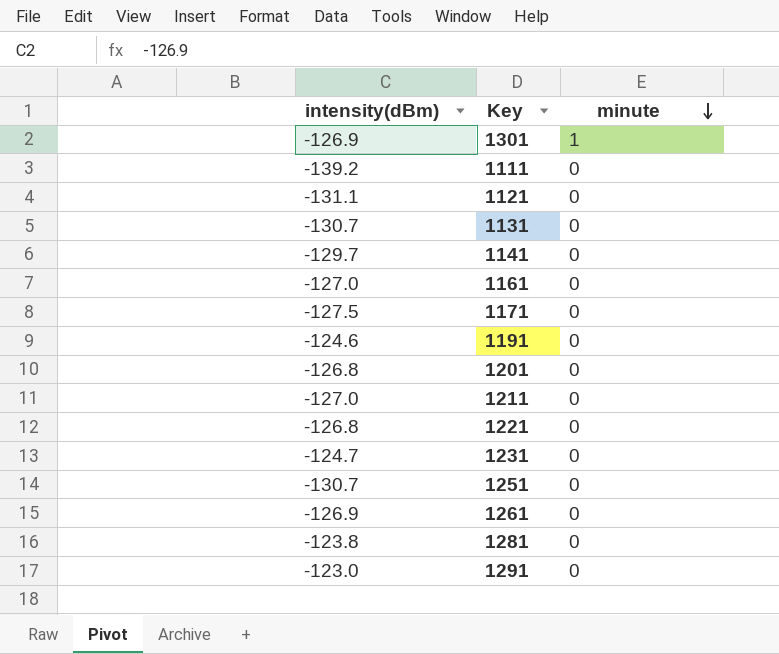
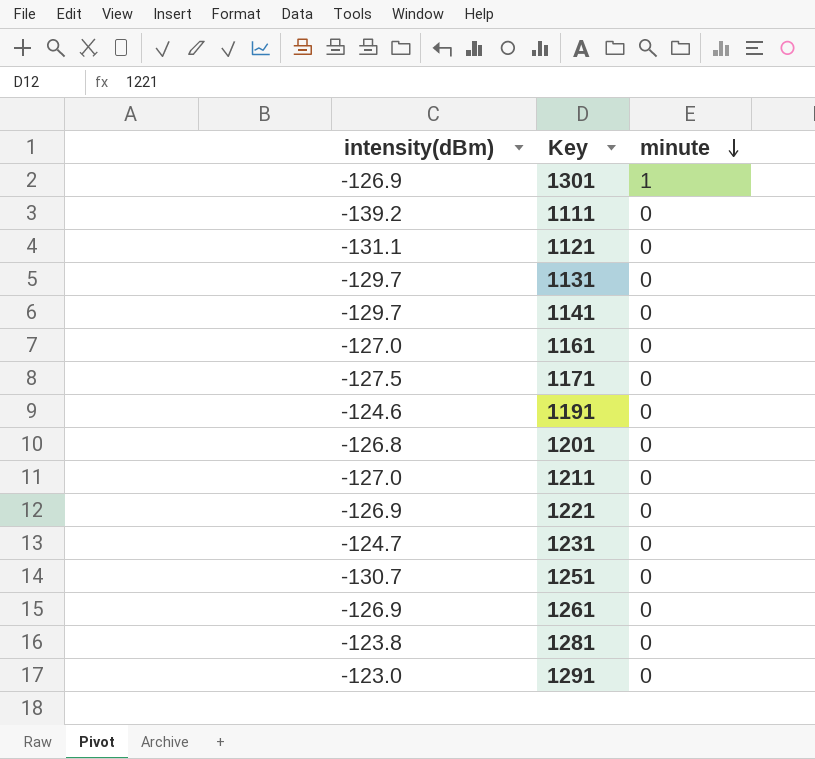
1131 | intensity(dBm): -130.7 -> -129.7
1221 | intensity(dBm): -126.8 -> -126.9

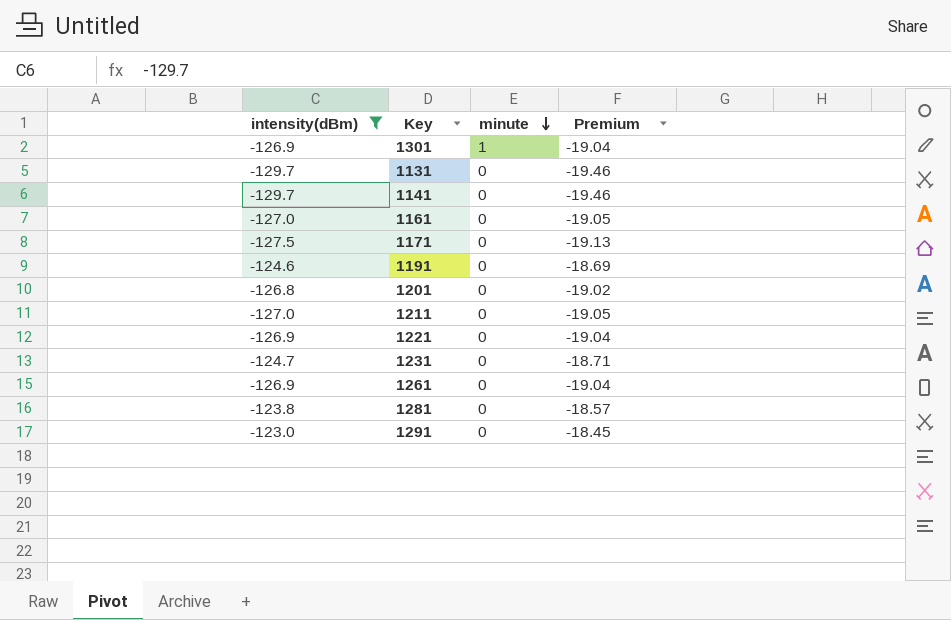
filter: none -> intensity(dBm) >= -129.7
column Premium | formula: none -> [intensity(dBm)] * 0.15

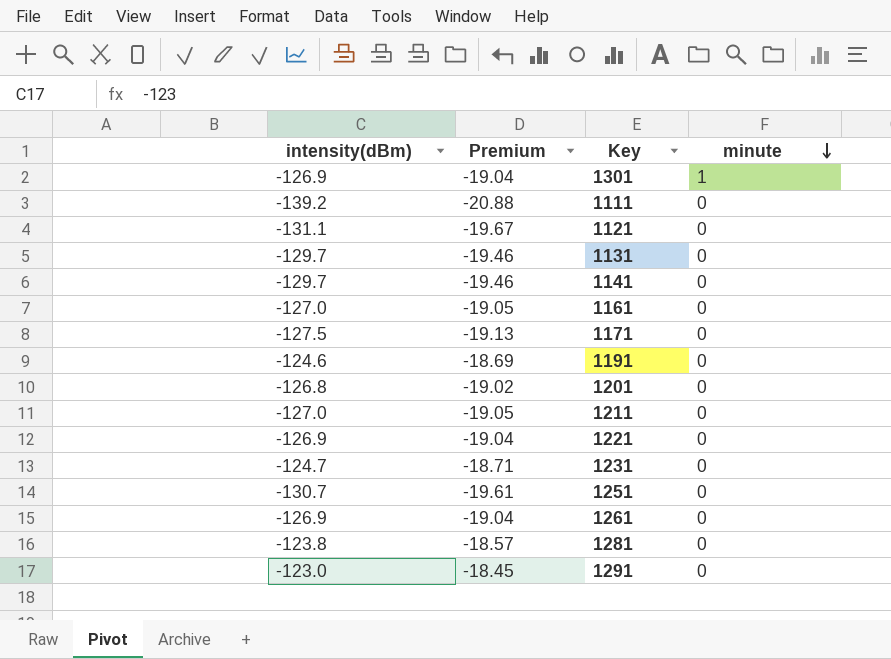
filter: intensity(dBm) >= -129.7 -> none
column Premium | position: 4 -> 2

